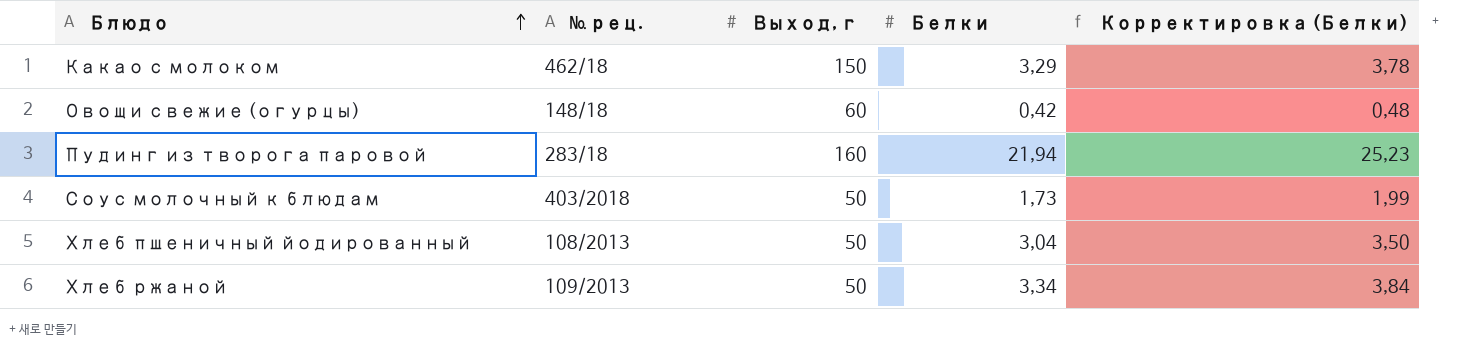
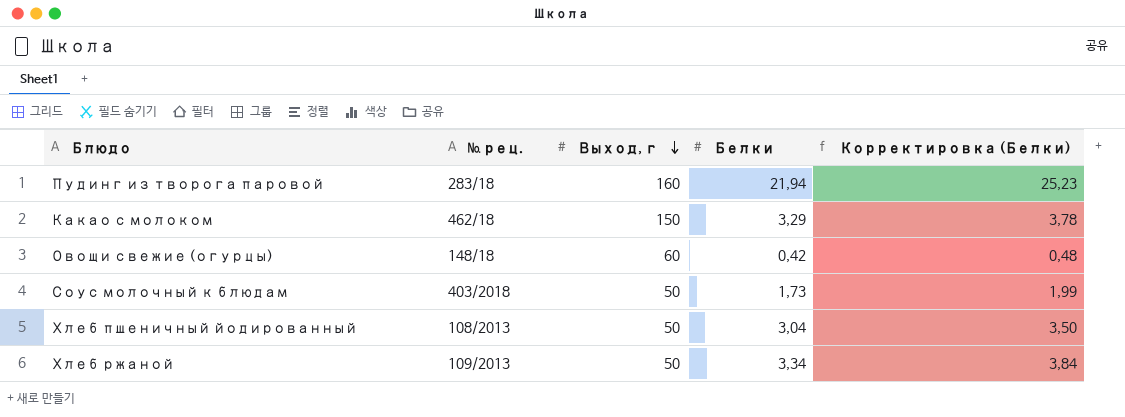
row order: Блюдо ascending -> Выход, г descending

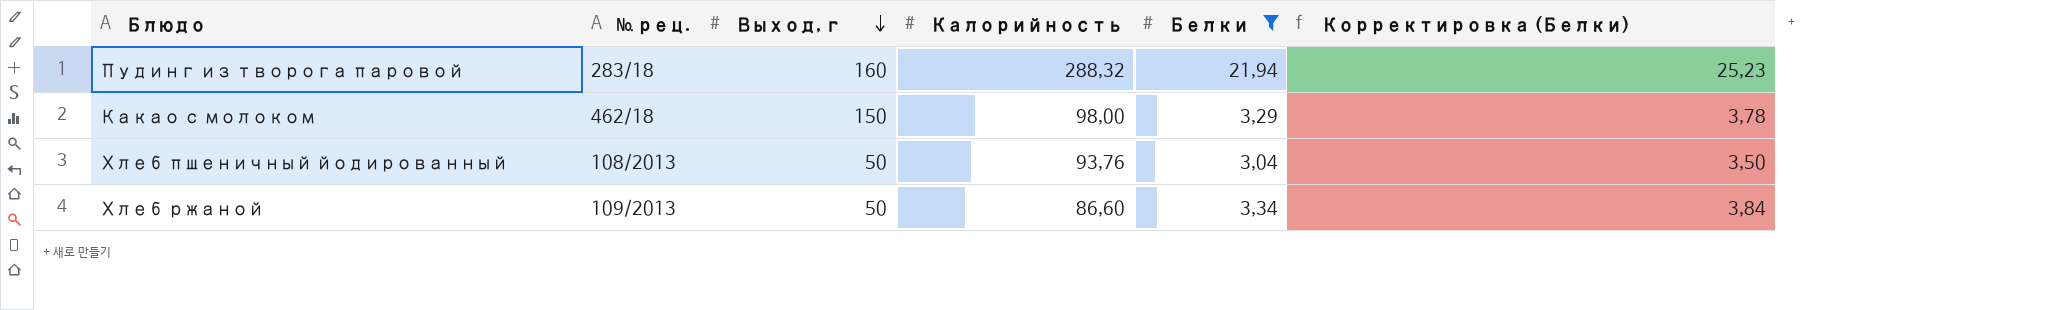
filter: none -> Белки >= 3,04
column Калорийность | position: none -> 4

